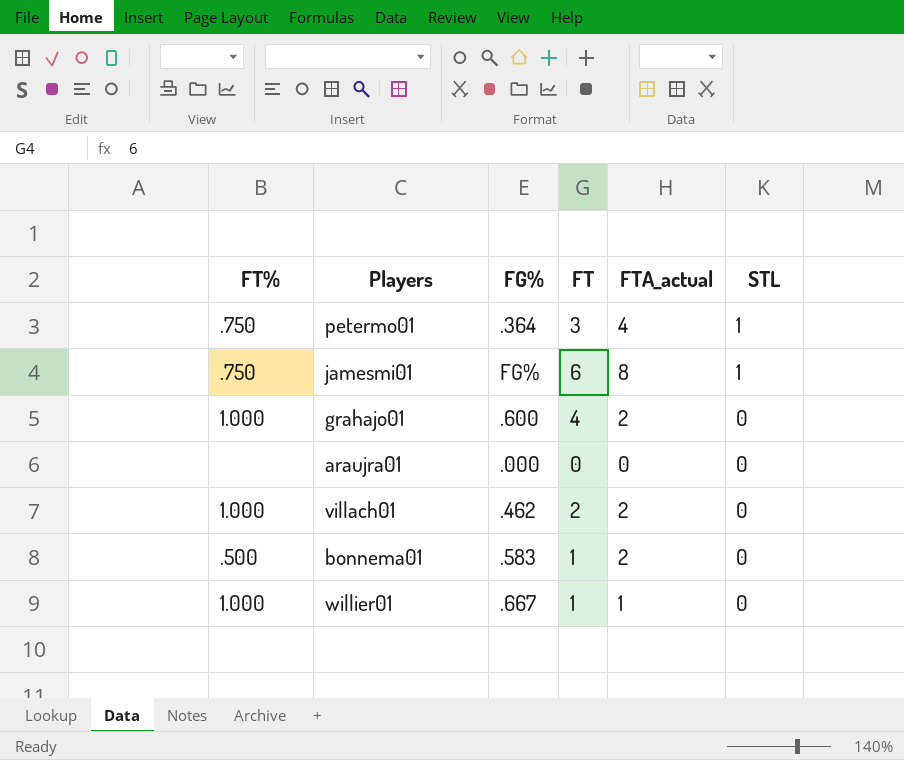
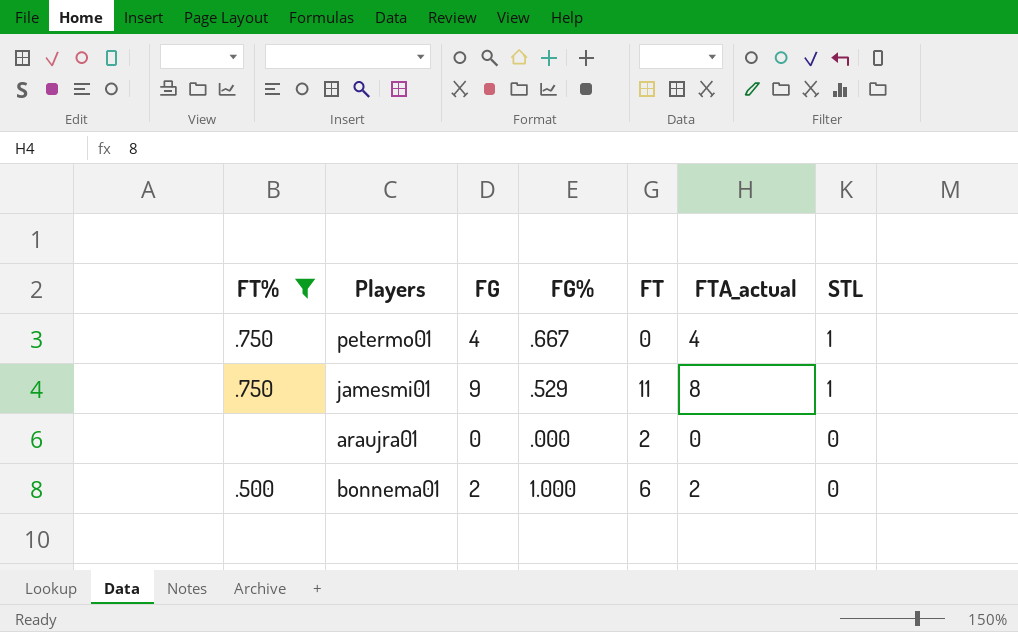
filter: none -> FT% != 1.000
column FG | position: none -> 3
petermo01 | FG%: .364 -> .667
petermo01 | FT: 3 -> 0
jamesmi01 | FG%: FG% -> .529
jamesmi01 | FT: 6 -> 11
araujra01 | FT: 0 -> 2
bonnema01 | FG%: .583 -> 1.000
bonnema01 | FT: 1 -> 6

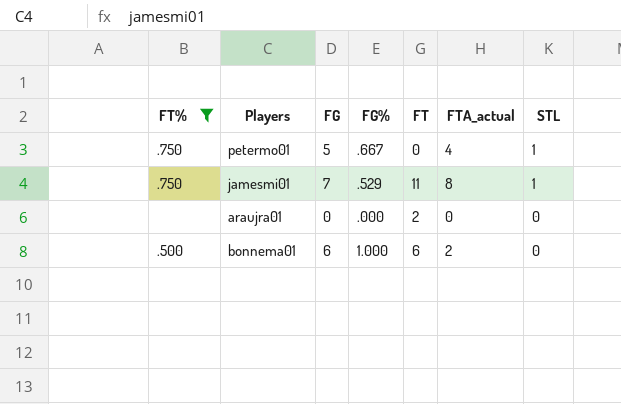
petermo01 | FG: 4 -> 5
jamesmi01 | FG: 9 -> 7
bonnema01 | FG: 2 -> 6

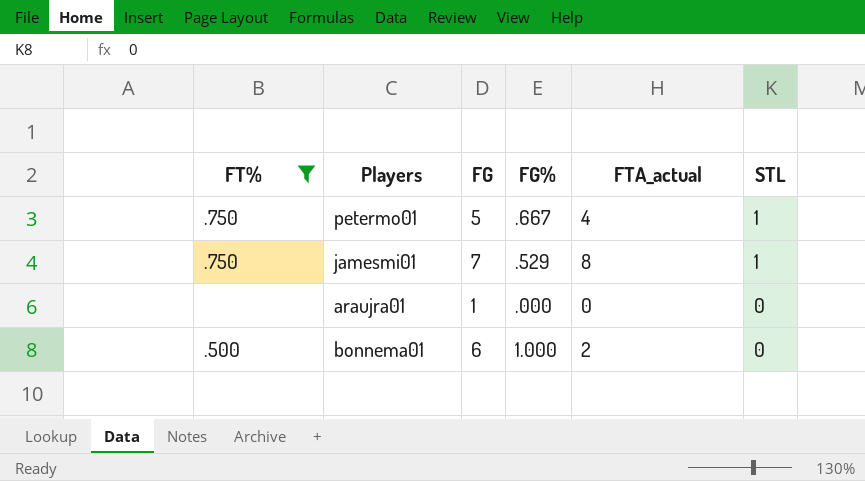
column FT | position: 5 -> none
araujra01 | FG: 0 -> 1

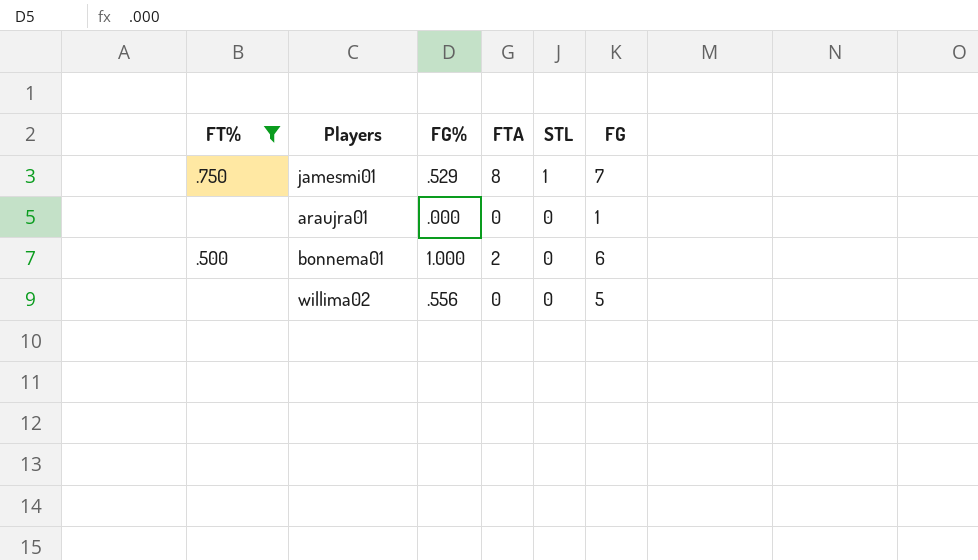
column name: FTA_actual -> FTA
column FG | position: 3 -> 6
row petermo01: .750 | 5 | .667 | 4 | 1 -> none
row willima02: none -> none | .556 | 0 | 0 | 5

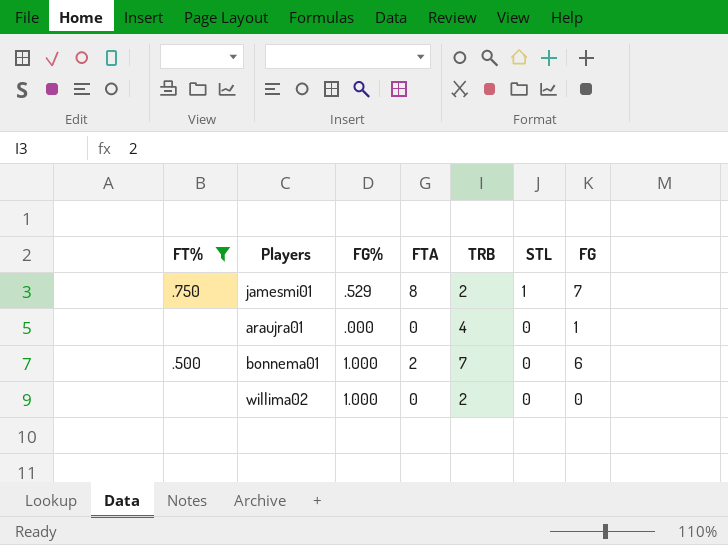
column TRB | position: none -> 5
willima02 | FG%: .556 -> 1.000
willima02 | FG: 5 -> 0

